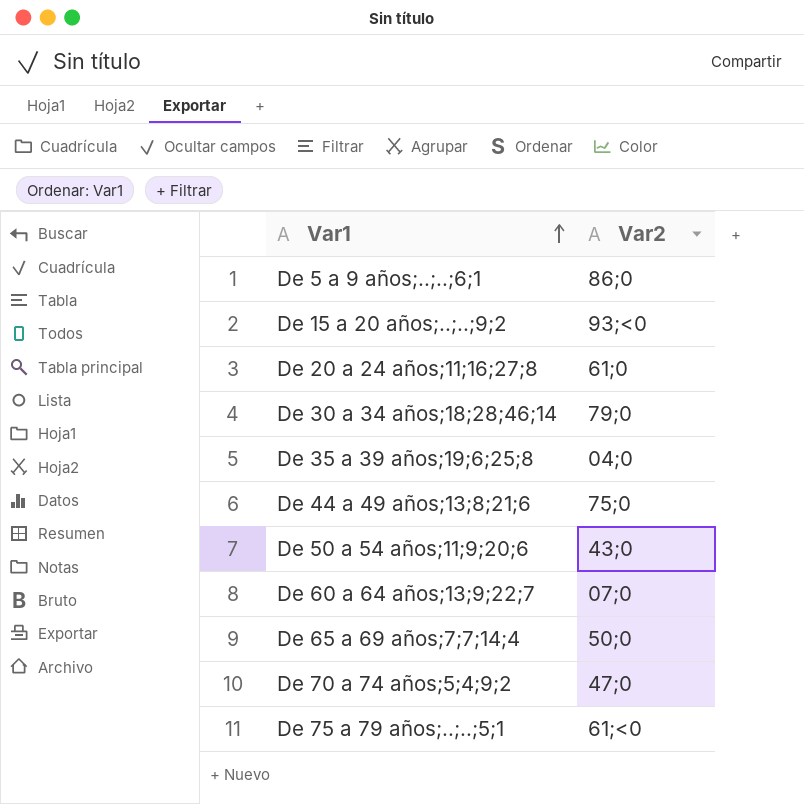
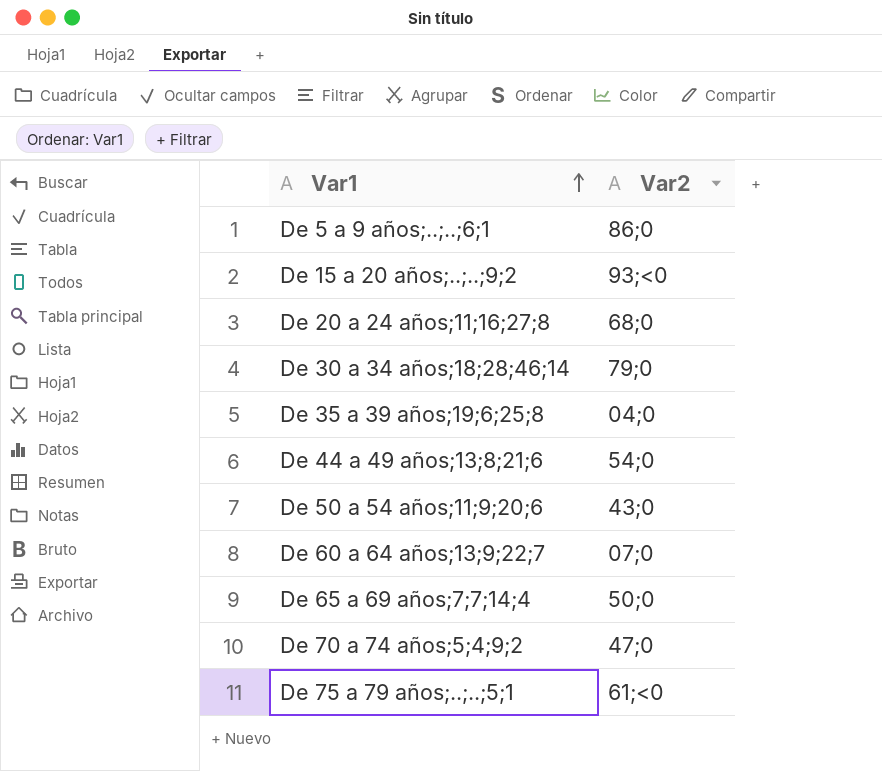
De 20 a 24 años;11;16;27;8 | Var2: 61;0 -> 68;0
De 44 a 49 años;13;8;21;6 | Var2: 75;0 -> 54;0

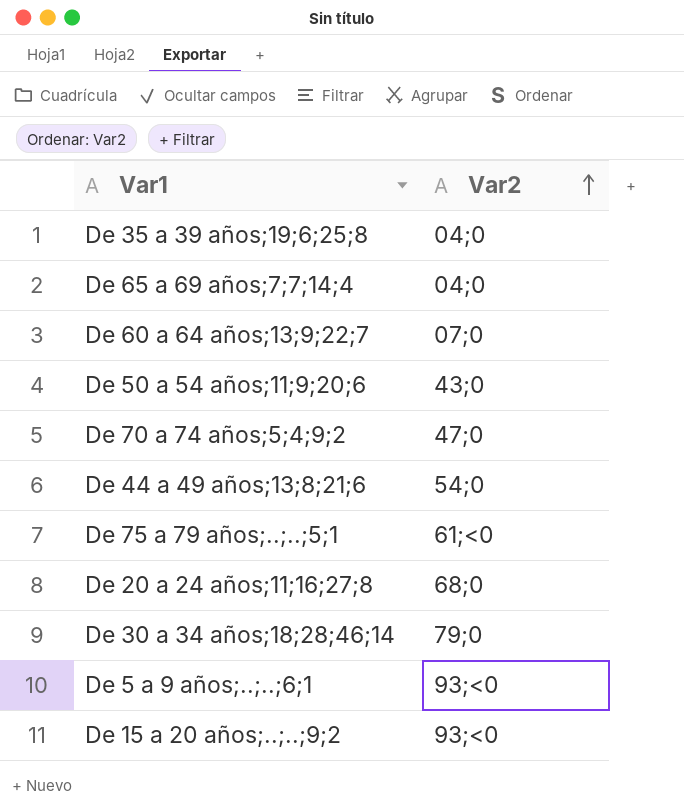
row order: Var1 ascending -> Var2 ascending
De 65 a 69 años;7;7;14;4 | Var2: 50;0 -> 04;0
De 5 a 9 años;..;..;6;1 | Var2: 86;0 -> 93;<0

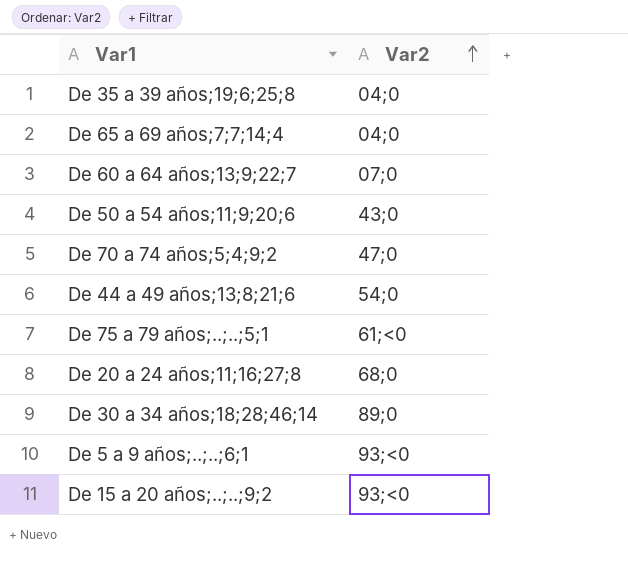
De 30 a 34 años;18;28;46;14 | Var2: 79;0 -> 89;0

